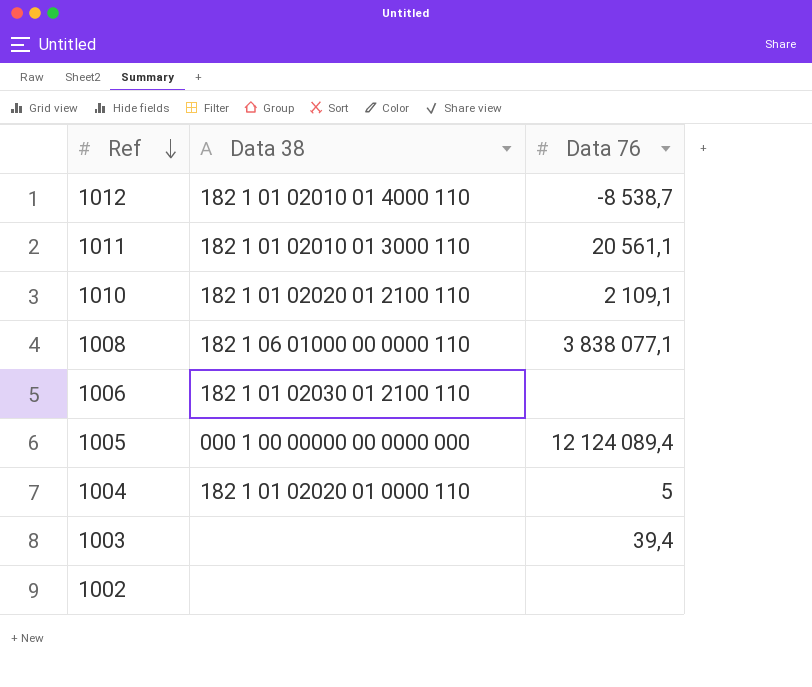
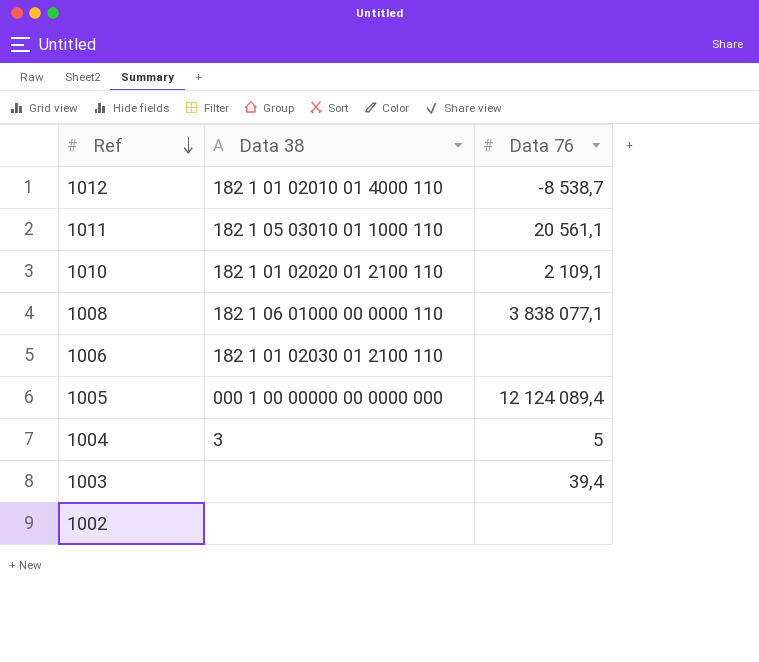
1011 | Data 38: 182 1 01 02010 01 3000 110 -> 182 1 05 03010 01 1000 110
1004 | Data 38: 182 1 01 02020 01 0000 110 -> 3

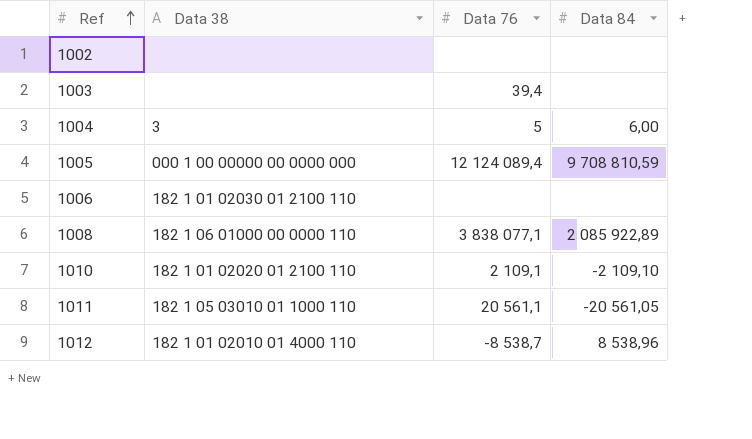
row order: Ref descending -> Ref ascending
column Data 84 | position: none -> 4

